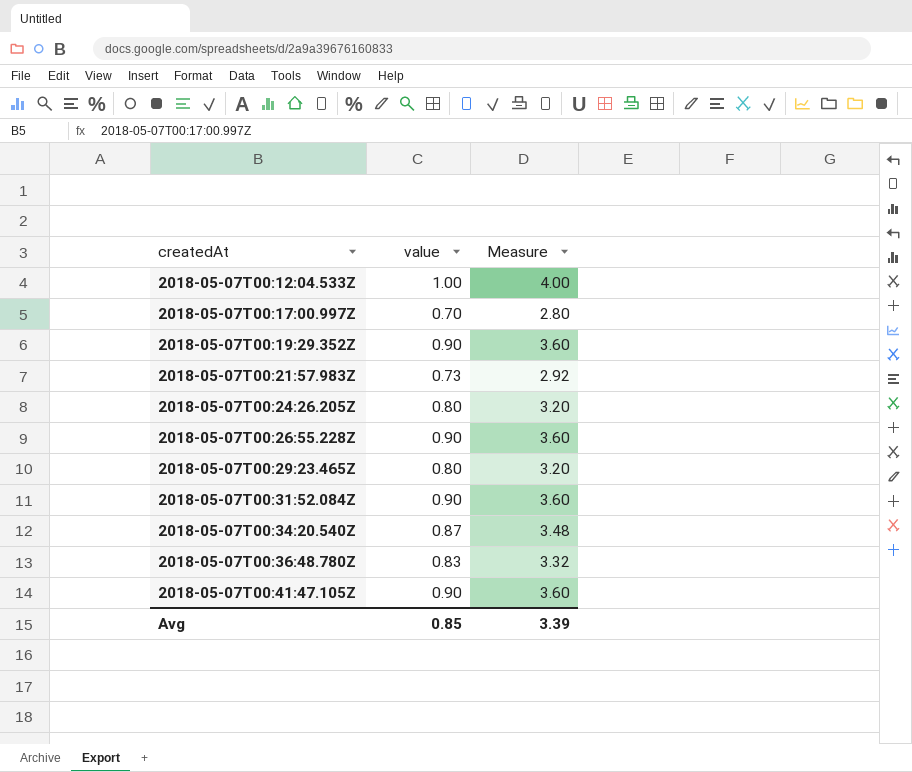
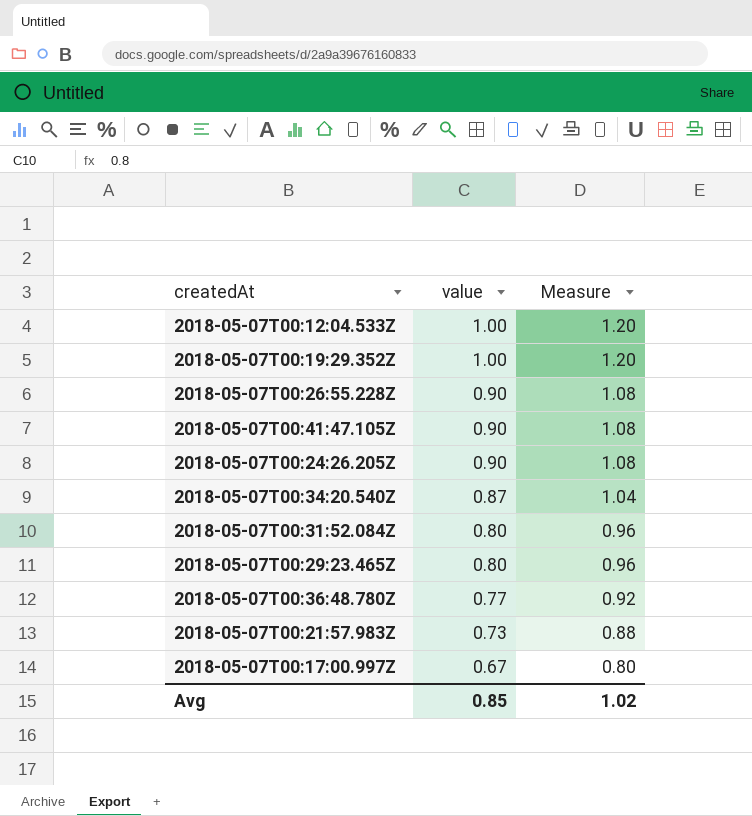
row order: createdAt ascending -> value descending
column Measure | formula: [value] * 4 -> [value] * 1.2
2018-05-07T00:19:29.352Z | value: 0.90 -> 1.00
2018-05-07T00:24:26.205Z | value: 0.80 -> 0.90
2018-05-07T00:31:52.084Z | value: 0.90 -> 0.80
2018-05-07T00:36:48.780Z | value: 0.83 -> 0.77
2018-05-07T00:17:00.997Z | value: 0.70 -> 0.67
Avg | Measure: 3.39 -> 1.02

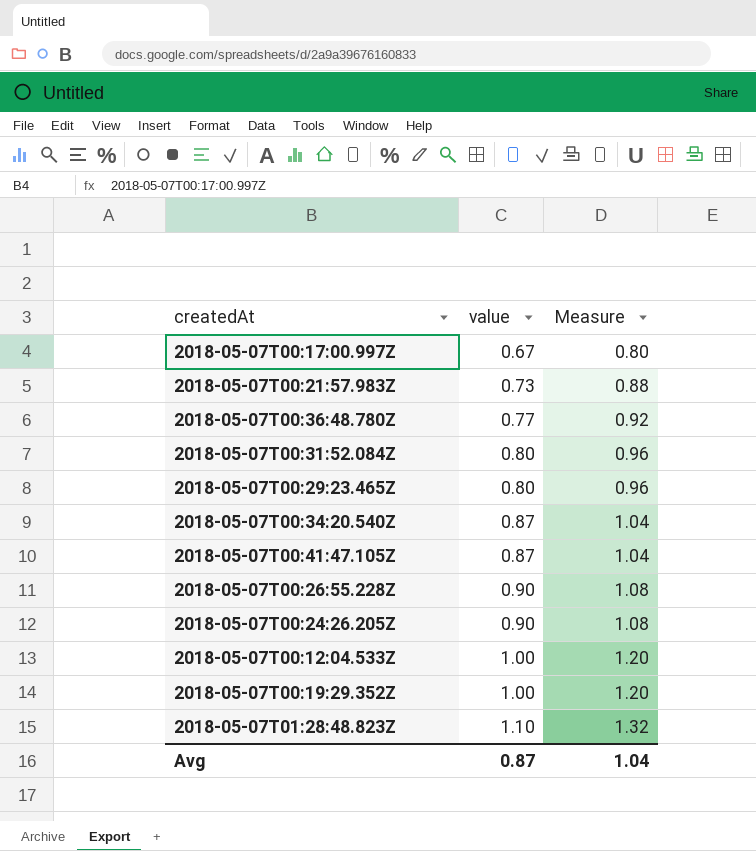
row order: value descending -> value ascending
2018-05-07T00:41:47.105Z | value: 0.90 -> 0.87
2018-05-07T00:41:47.105Z | Measure: 1.08 -> 1.04
row 2018-05-07T01:28:48.823Z: none -> 1.10 | 1.32
Avg | value: 0.85 -> 0.87
Avg | Measure: 1.02 -> 1.04

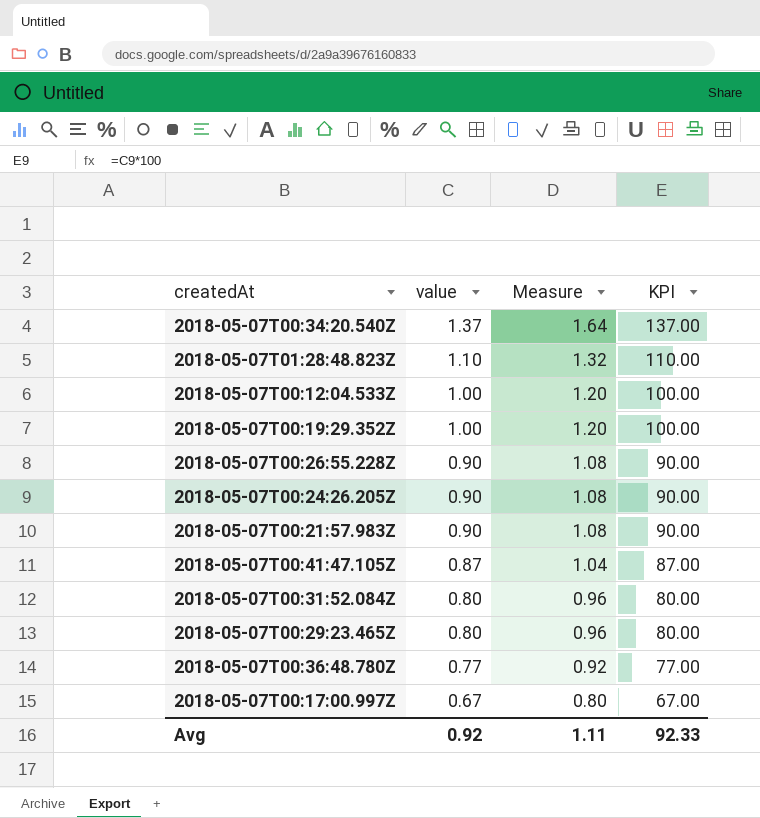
row order: value ascending -> value descending
column KPI | formula: none -> [value] * 100
2018-05-07T00:34:20.540Z | value: 0.87 -> 1.37
2018-05-07T00:34:20.540Z | Measure: 1.04 -> 1.64
2018-05-07T00:21:57.983Z | value: 0.73 -> 0.90
2018-05-07T00:21:57.983Z | Measure: 0.88 -> 1.08
Avg | value: 0.87 -> 0.92
Avg | Measure: 1.04 -> 1.11

